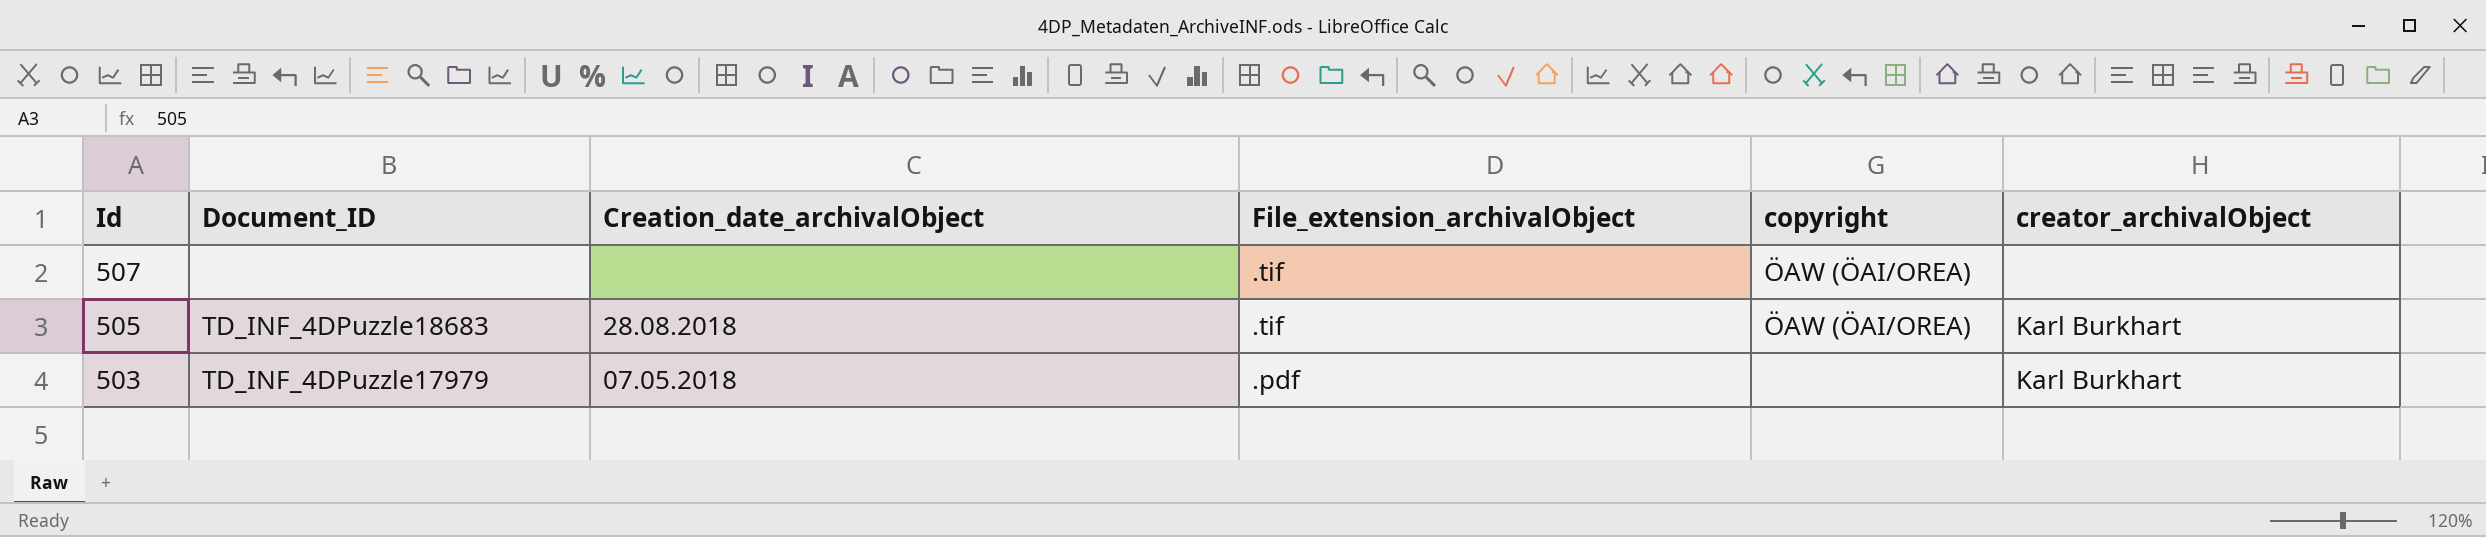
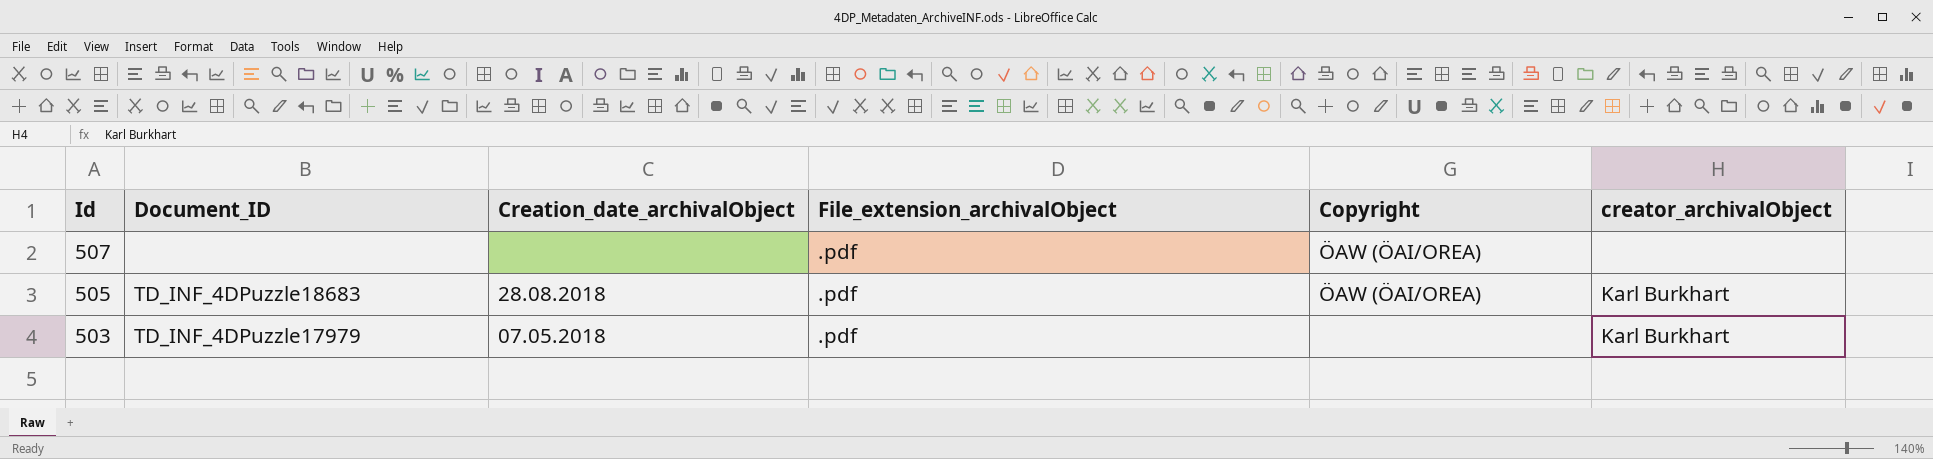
column name: copyright -> Copyright
507 | File_extension_archivalObject: .tif -> .pdf
505 | File_extension_archivalObject: .tif -> .pdf

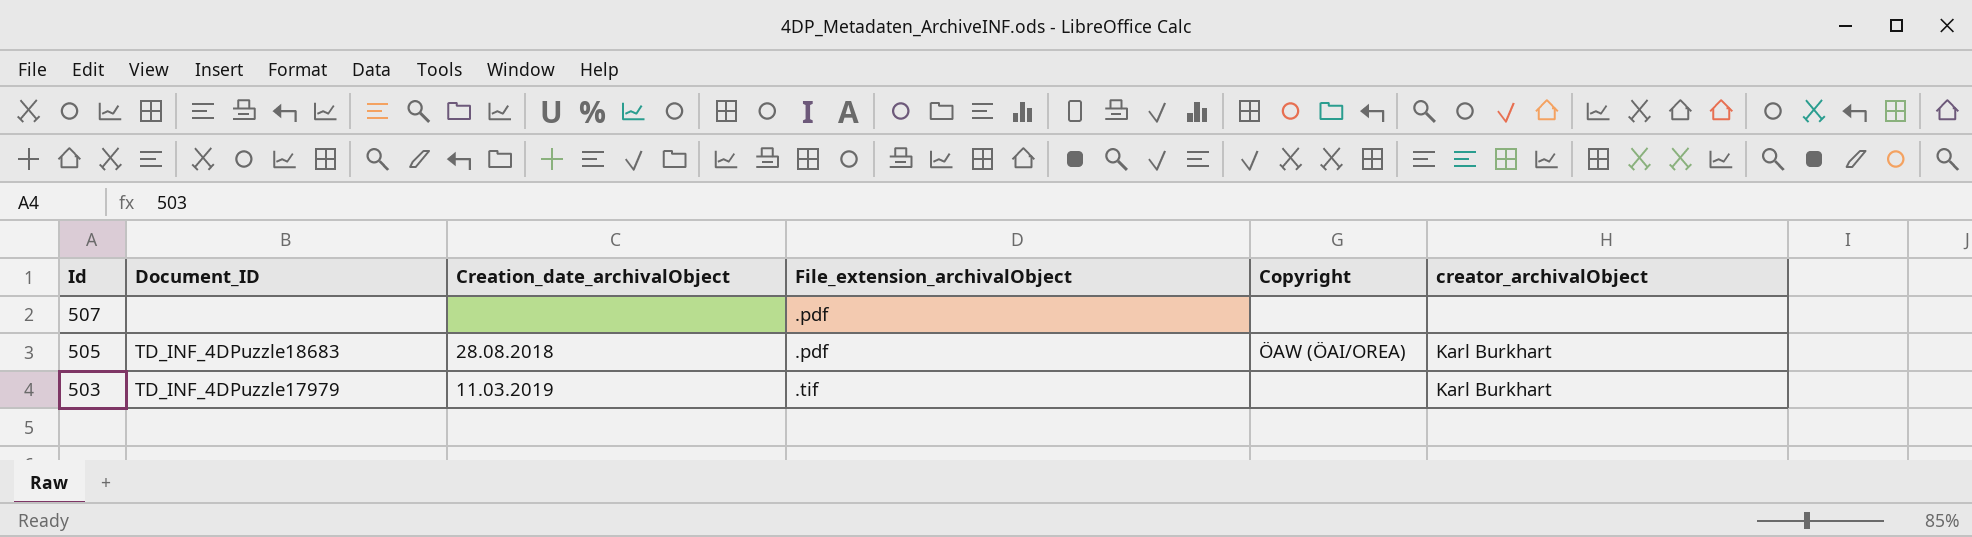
507 | Copyright: ÖAW (ÖAI/OREA) -> none
503 | Creation_date_archivalObject: 07.05.2018 -> 11.03.2019
503 | File_extension_archivalObject: .pdf -> .tif

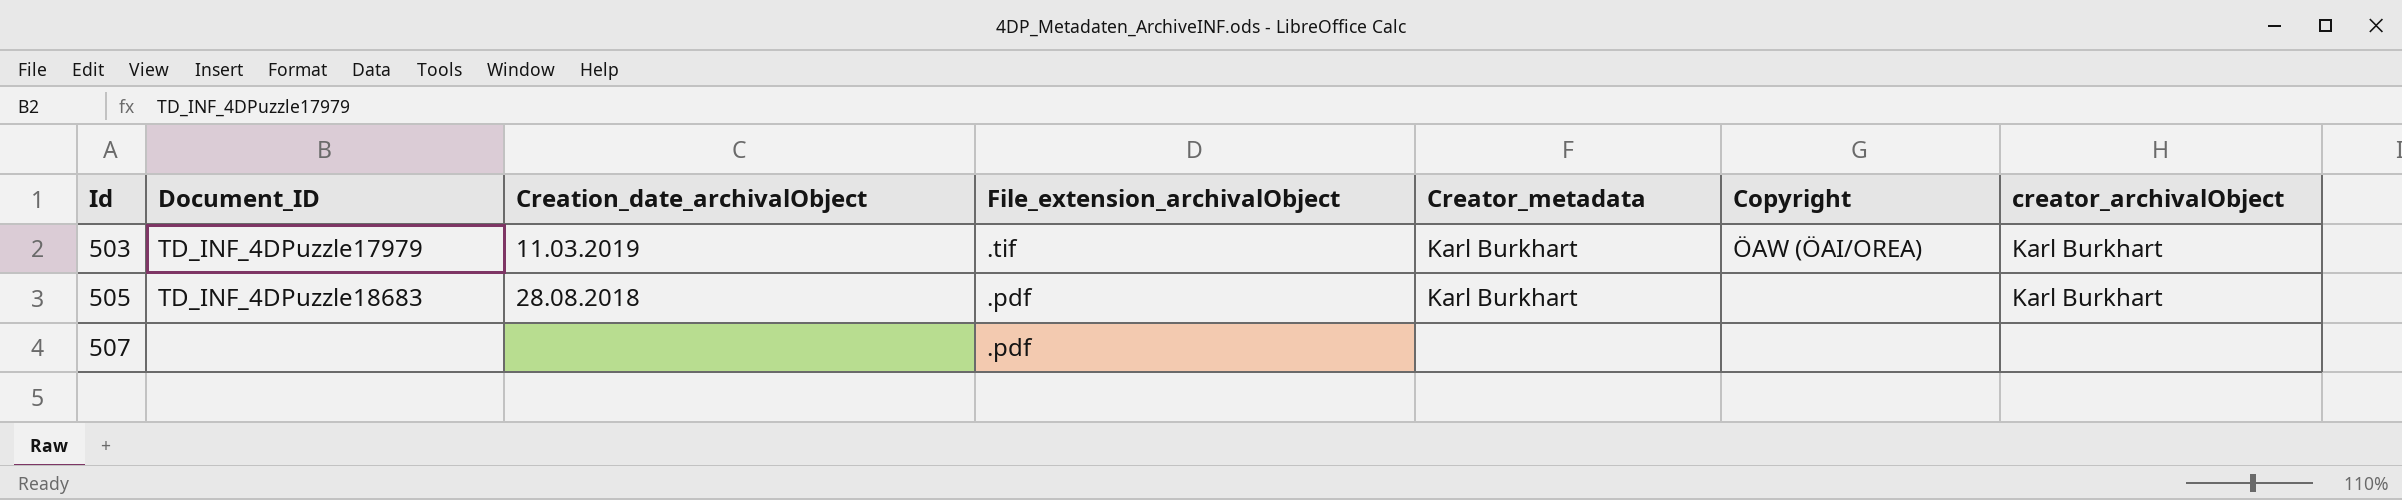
row order: Id descending -> Id ascending
column Creator_metadata | position: none -> 5
503 | Copyright: none -> ÖAW (ÖAI/OREA)
505 | Copyright: ÖAW (ÖAI/OREA) -> none

